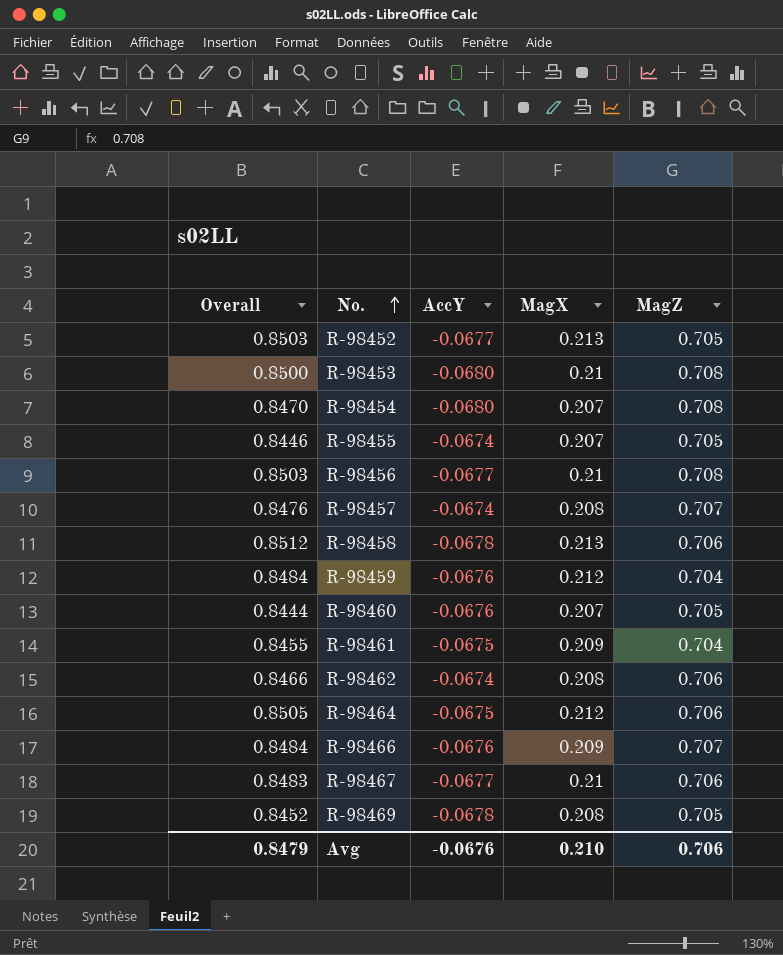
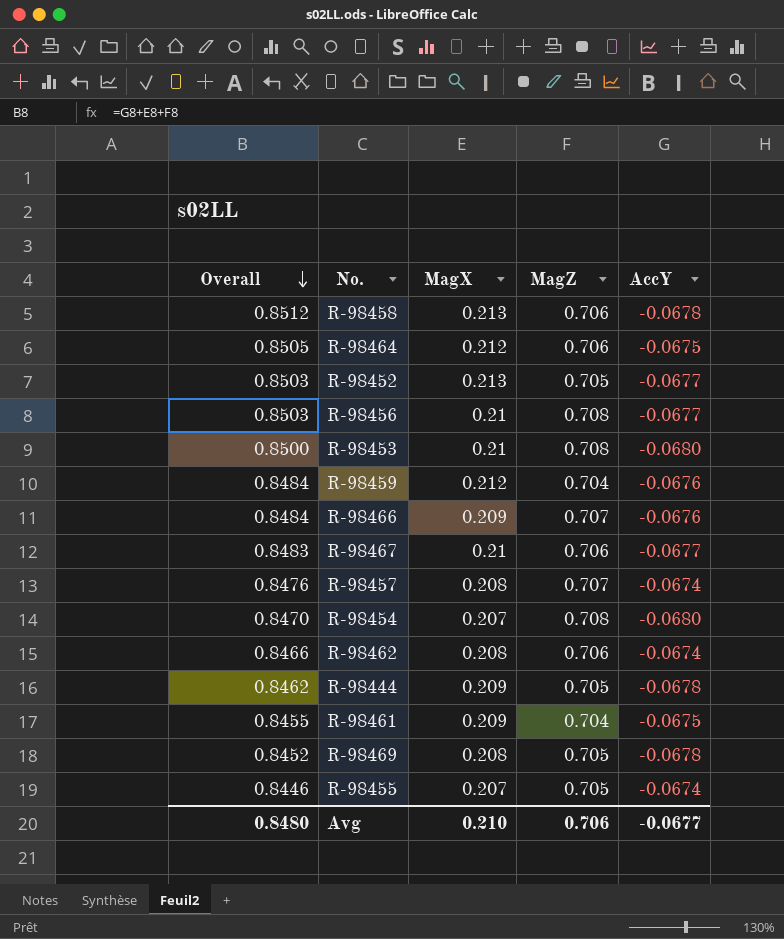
row order: No. ascending -> Overall descending
column AccY | position: 3 -> 5
row R-98460: 0.8444 | -0.0676 | 0.207 | 0.705 -> none
row R-98444: none -> 0.8462 | 0.209 | 0.705 | -0.0678
Avg | Overall: 0.8479 -> 0.8480
Avg | AccY: -0.0676 -> -0.0677

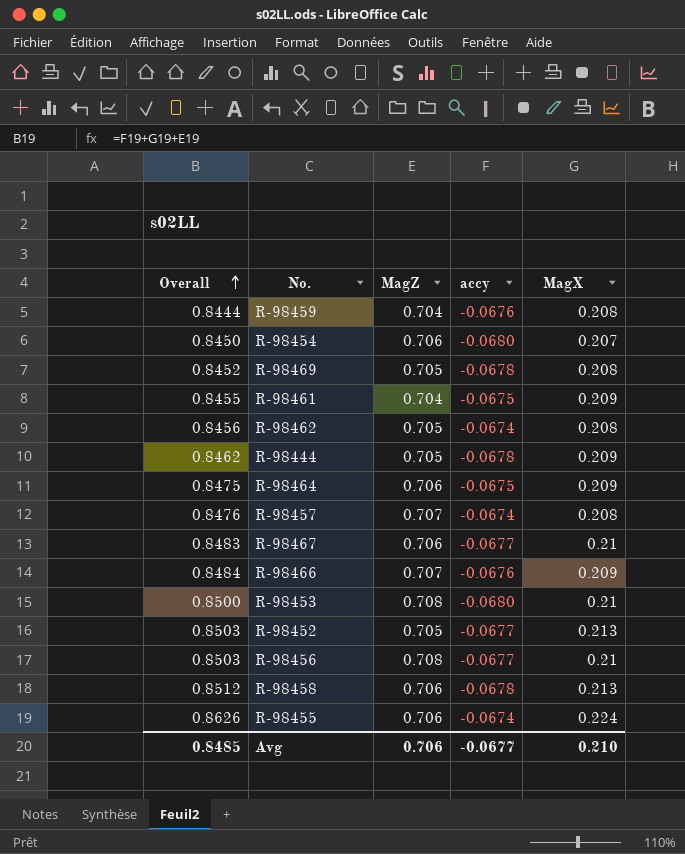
row order: Overall descending -> Overall ascending
column name: AccY -> accy
column MagX | position: 3 -> 5
R-98459 | Overall: 0.8484 -> 0.8444
R-98459 | MagX: 0.212 -> 0.208
R-98454 | Overall: 0.8470 -> 0.8450
R-98454 | MagZ: 0.708 -> 0.706
R-98462 | Overall: 0.8466 -> 0.8456
R-98462 | MagZ: 0.706 -> 0.705
R-98464 | Overall: 0.8505 -> 0.8475
R-98464 | MagX: 0.212 -> 0.209
R-98455 | Overall: 0.8446 -> 0.8626
R-98455 | MagZ: 0.705 -> 0.706
R-98455 | MagX: 0.207 -> 0.224
Avg | Overall: 0.8480 -> 0.8485

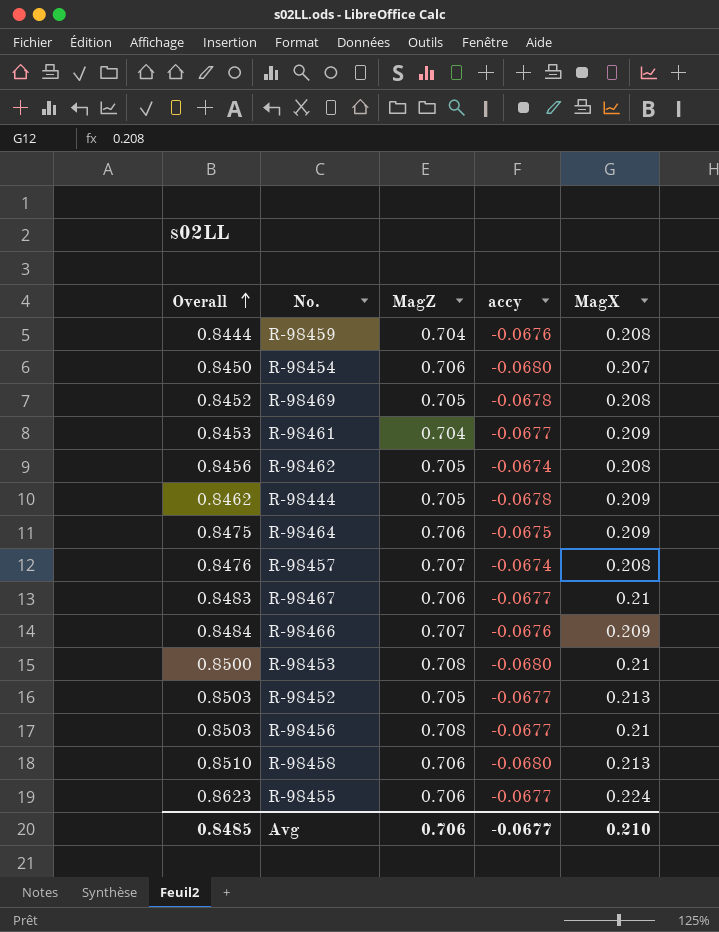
R-98461 | Overall: 0.8455 -> 0.8453
R-98461 | accy: -0.0675 -> -0.0677
R-98458 | Overall: 0.8512 -> 0.8510
R-98458 | accy: -0.0678 -> -0.0680
R-98455 | Overall: 0.8626 -> 0.8623
R-98455 | accy: -0.0674 -> -0.0677

